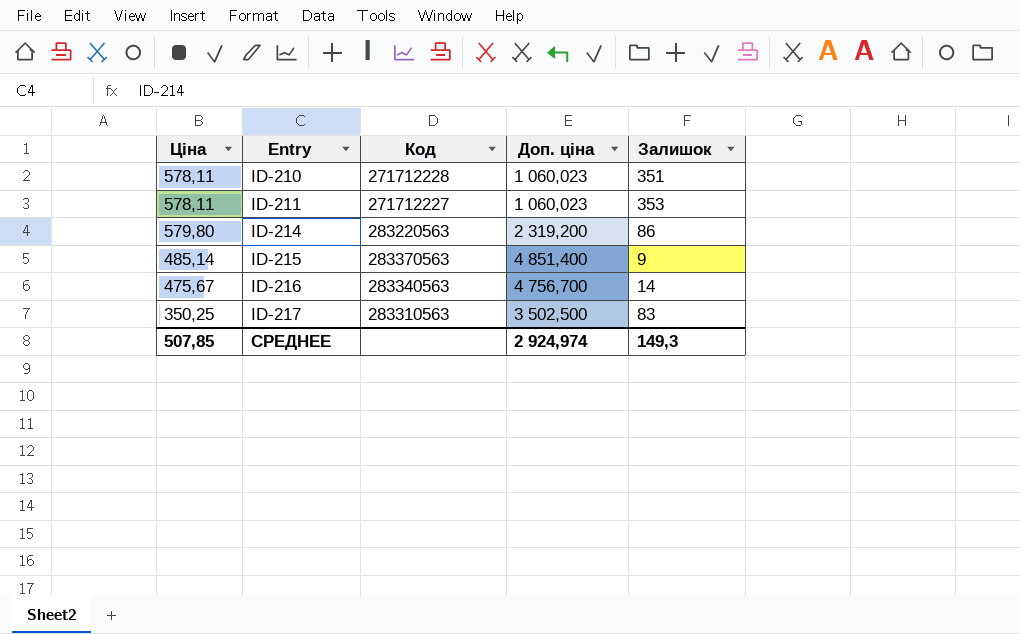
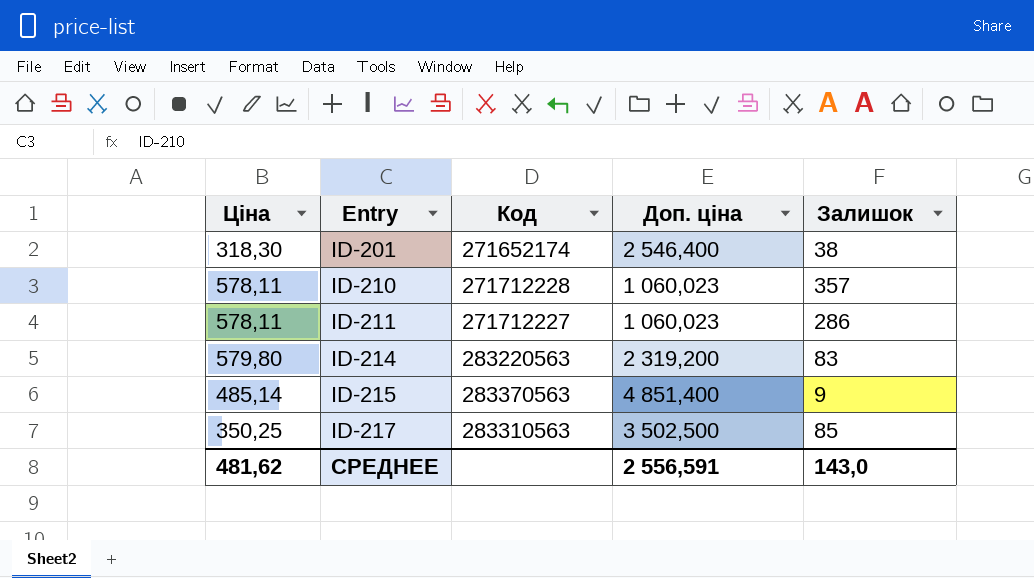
row ID-216: 475,67 | 283340563 | 4 756,700 | 14 -> none
row ID-201: none -> 318,30 | 271652174 | 2 546,400 | 38
ID-210 | Залишок: 351 -> 357
ID-211 | Залишок: 353 -> 286
ID-214 | Залишок: 86 -> 83
ID-217 | Залишок: 83 -> 85
СРЕДНЕЕ | Ціна: 507,85 -> 481,62
СРЕДНЕЕ | Доп. ціна: 2 924,974 -> 2 556,591
СРЕДНЕЕ | Залишок: 149,3 -> 143,0

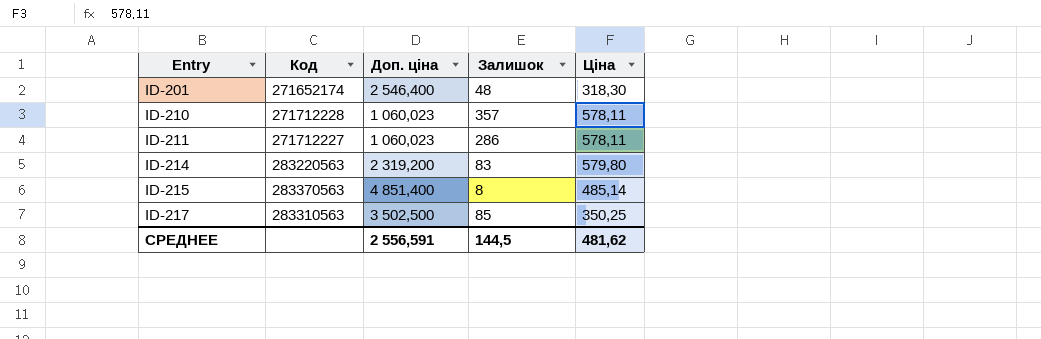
column Ціна | position: 1 -> 5
ID-201 | Залишок: 38 -> 48
ID-215 | Залишок: 9 -> 8
СРЕДНЕЕ | Залишок: 143,0 -> 144,5

